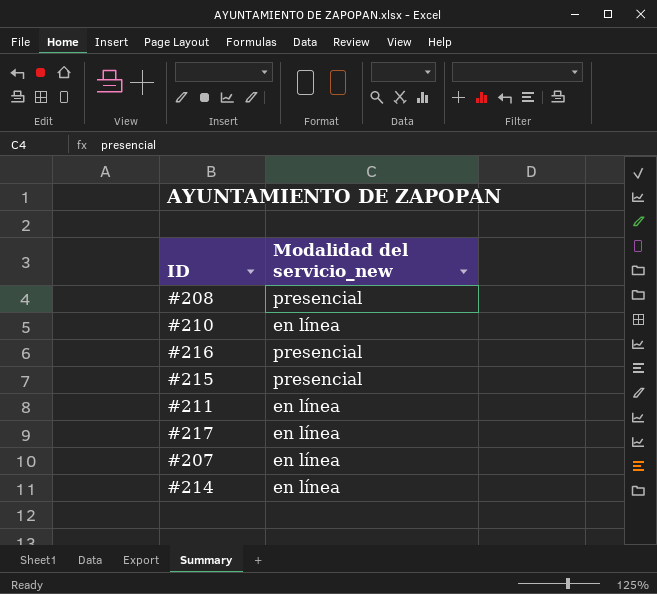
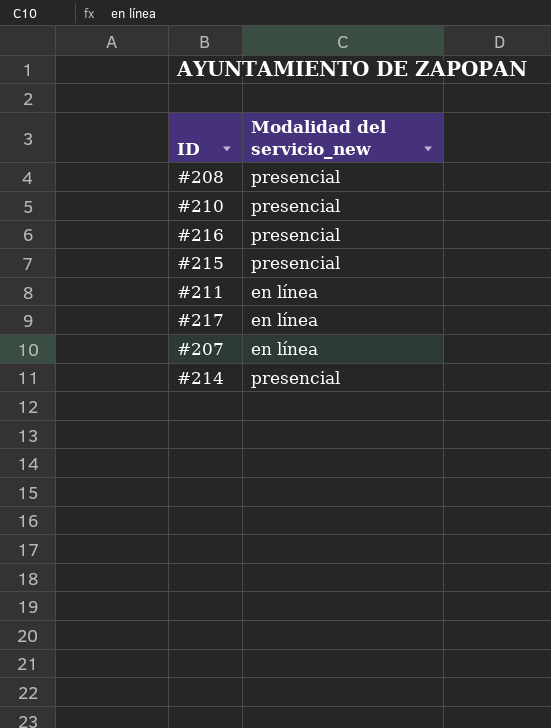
#210 | Modalidad del servicio_new: en línea -> presencial
#214 | Modalidad del servicio_new: en línea -> presencial

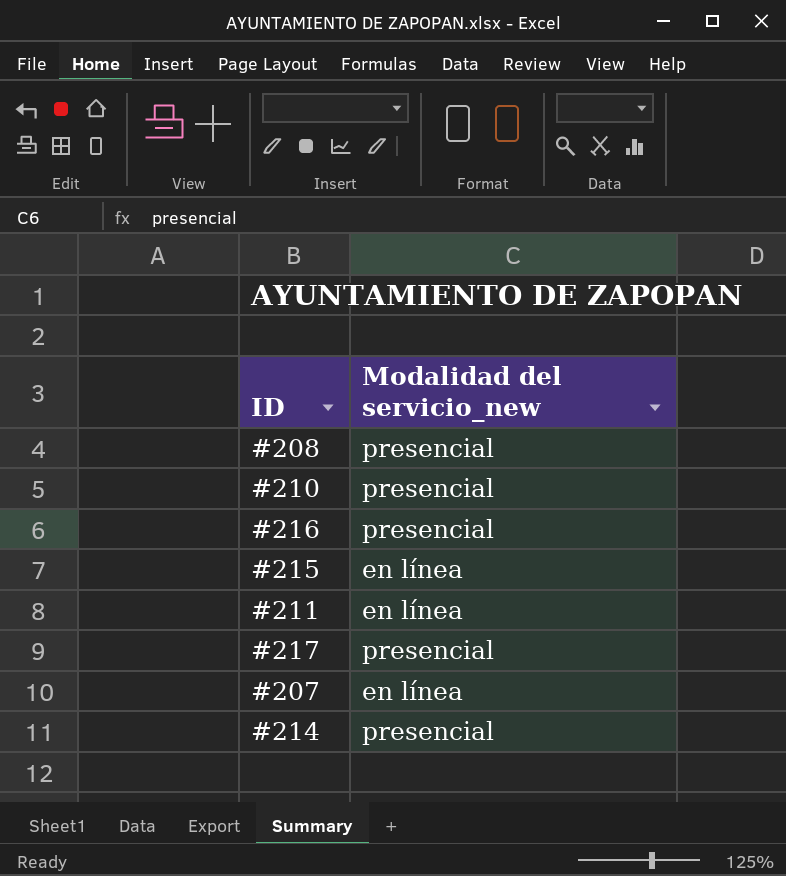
#215 | Modalidad del servicio_new: presencial -> en línea
#217 | Modalidad del servicio_new: en línea -> presencial

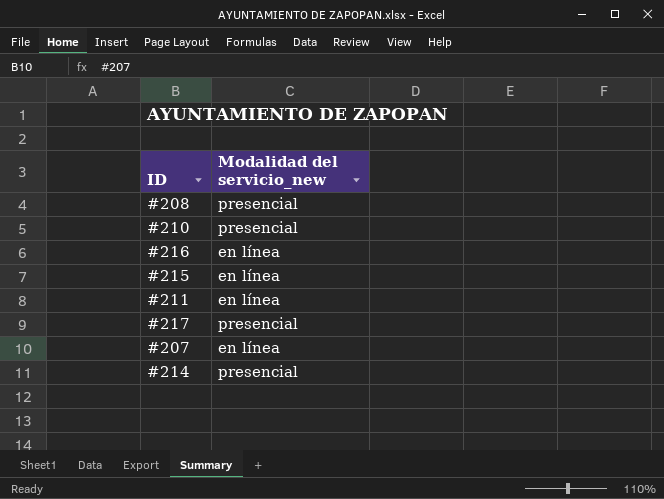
#216 | Modalidad del servicio_new: presencial -> en línea

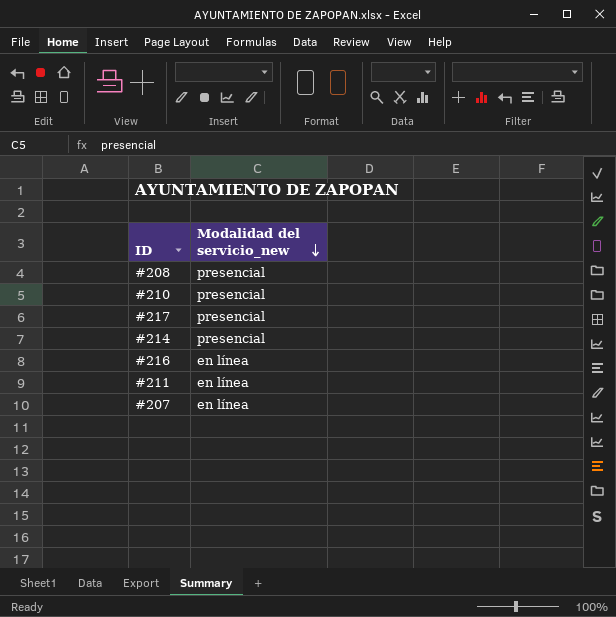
row order: none -> Modalidad del servicio_new descending
row #215: en línea -> none

